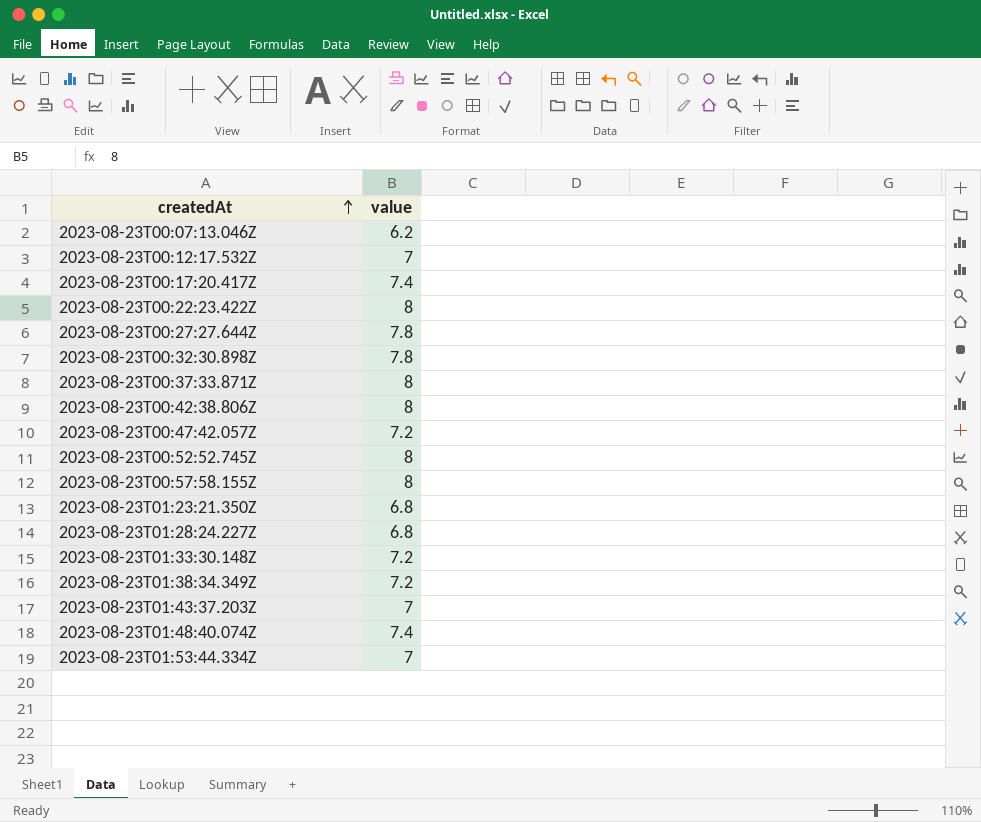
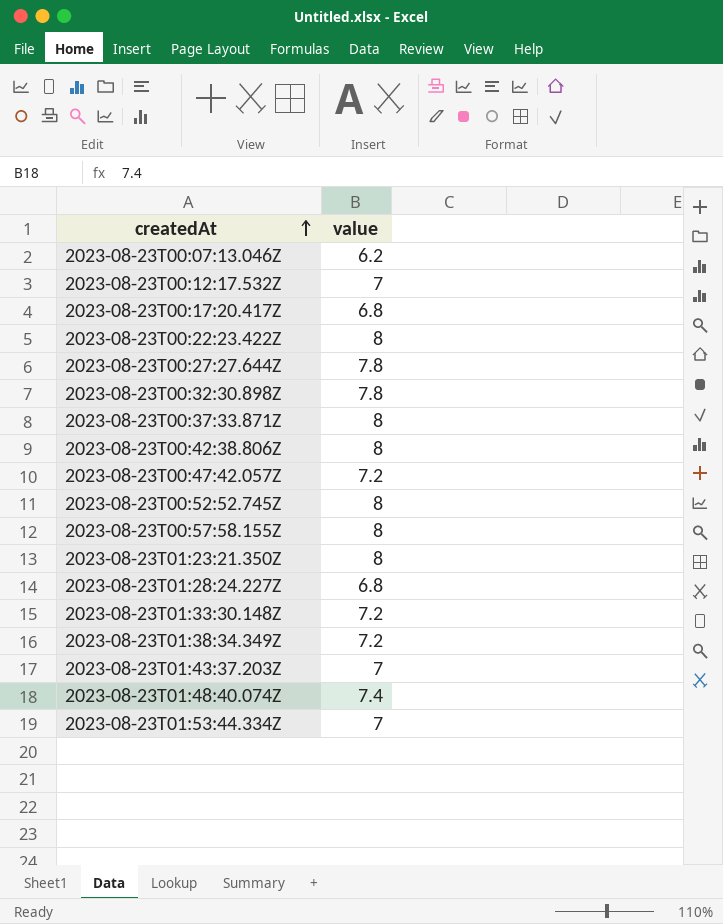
2023-08-23T00:17:20.417Z | value: 7.4 -> 6.8
2023-08-23T01:23:21.350Z | value: 6.8 -> 8

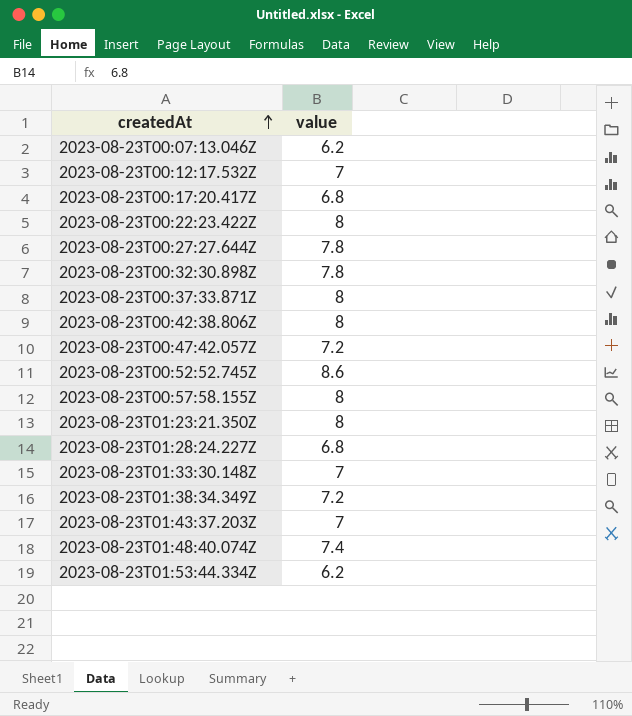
2023-08-23T00:52:52.745Z | value: 8 -> 8.6
2023-08-23T01:33:30.148Z | value: 7.2 -> 7
2023-08-23T01:53:44.334Z | value: 7 -> 6.2

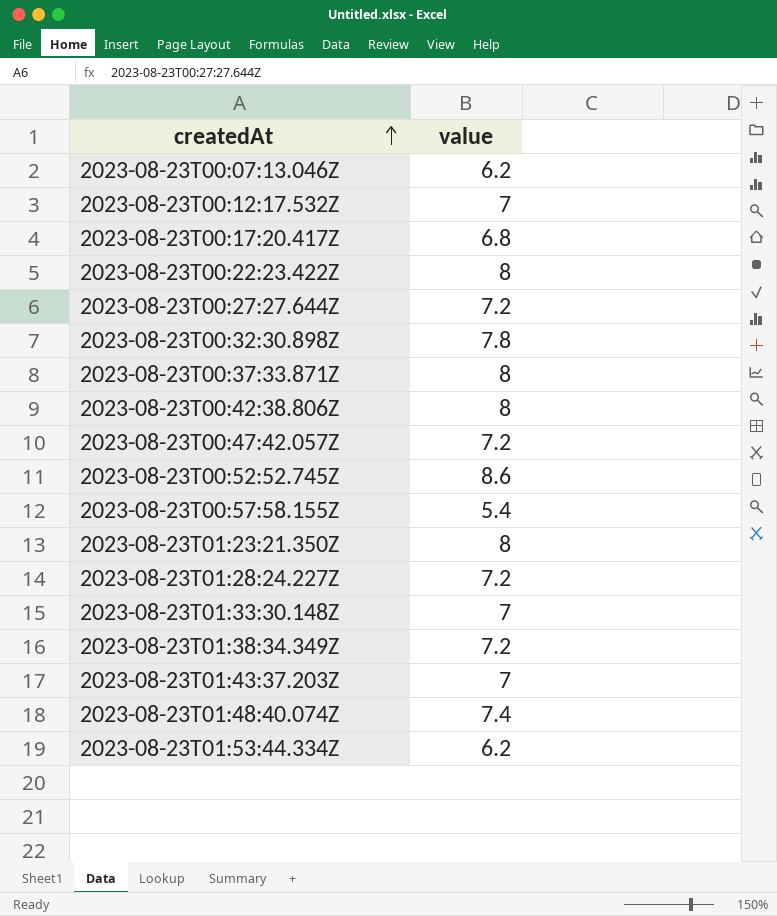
2023-08-23T00:27:27.644Z | value: 7.8 -> 7.2
2023-08-23T00:57:58.155Z | value: 8 -> 5.4
2023-08-23T01:28:24.227Z | value: 6.8 -> 7.2

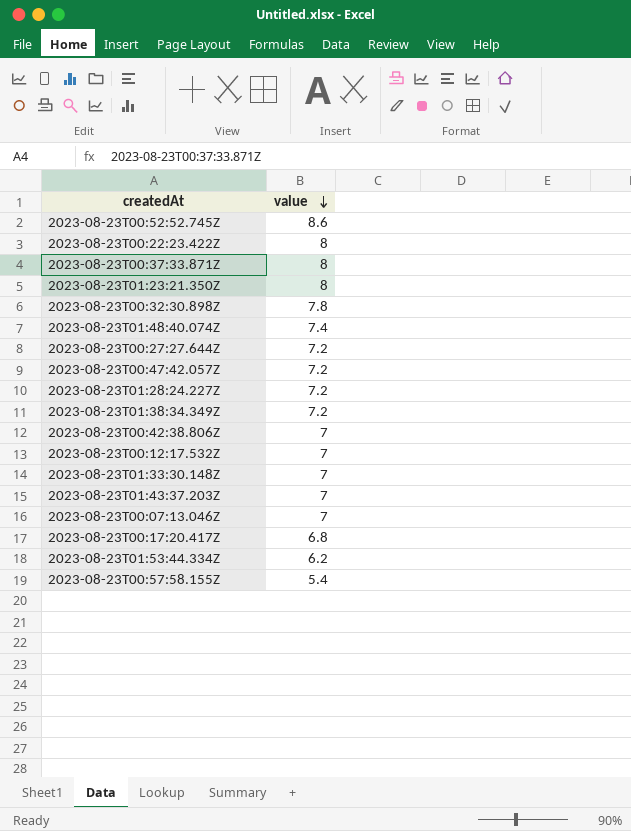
row order: createdAt ascending -> value descending
2023-08-23T00:42:38.806Z | value: 8 -> 7
2023-08-23T00:07:13.046Z | value: 6.2 -> 7

